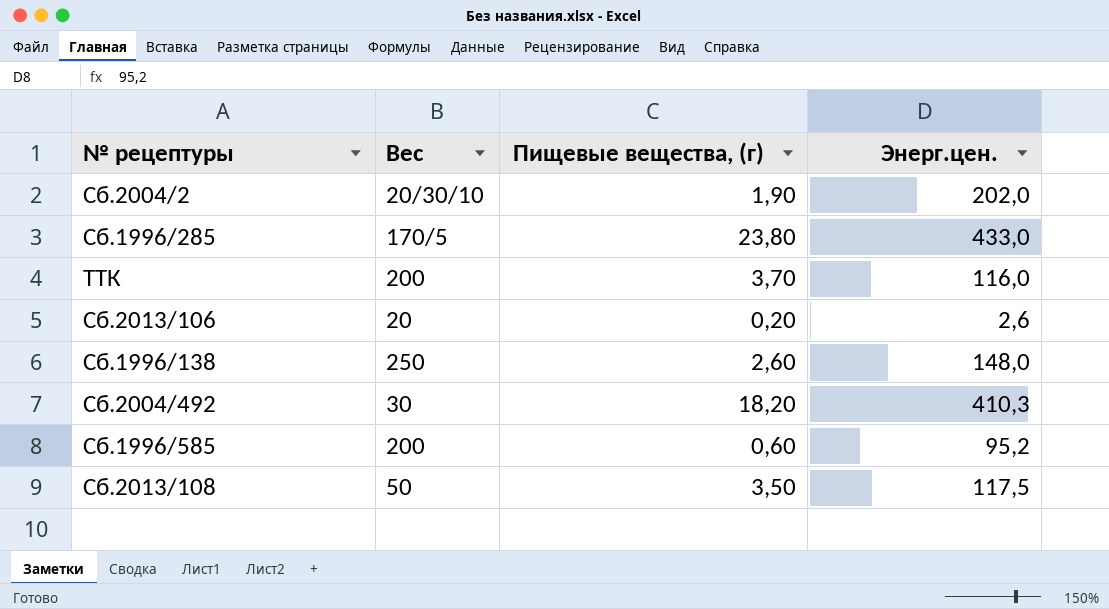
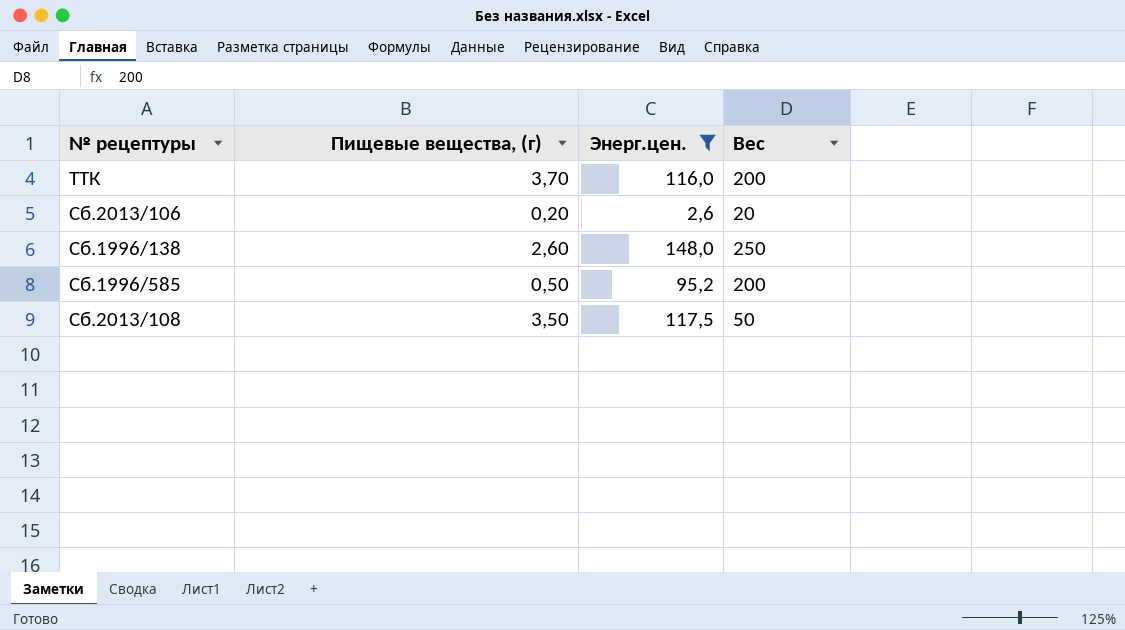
filter: none -> Энерг.цен. <= 148,0
column Вес | position: 2 -> 4
Сб.1996/585 | Пищевые вещества, (г): 0,60 -> 0,50

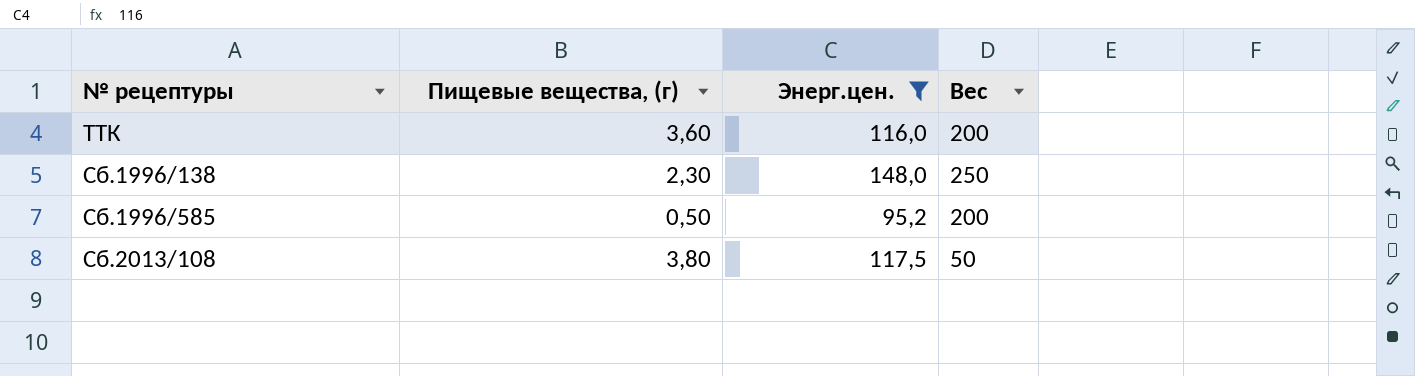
row Сб.2013/106: 0,20 | 2,6 | 20 -> none
ТТК | Пищевые вещества, (г): 3,70 -> 3,60
Сб.1996/138 | Пищевые вещества, (г): 2,60 -> 2,30
Сб.2013/108 | Пищевые вещества, (г): 3,50 -> 3,80

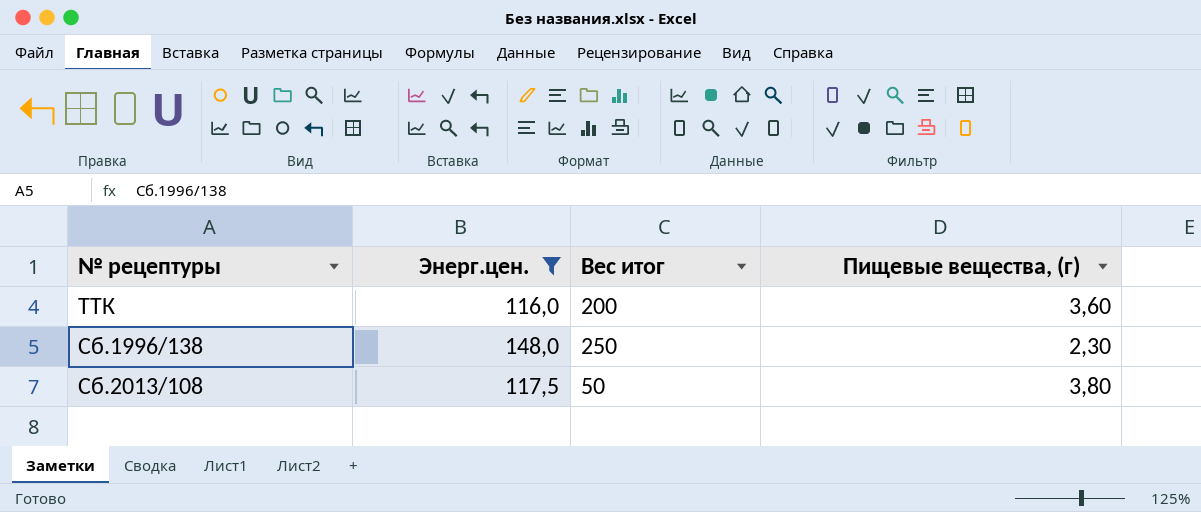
column name: Вес -> Вес итог
column Пищевые вещества, (г) | position: 2 -> 4
row Сб.1996/585: 0,50 | 95,2 | 200 -> none

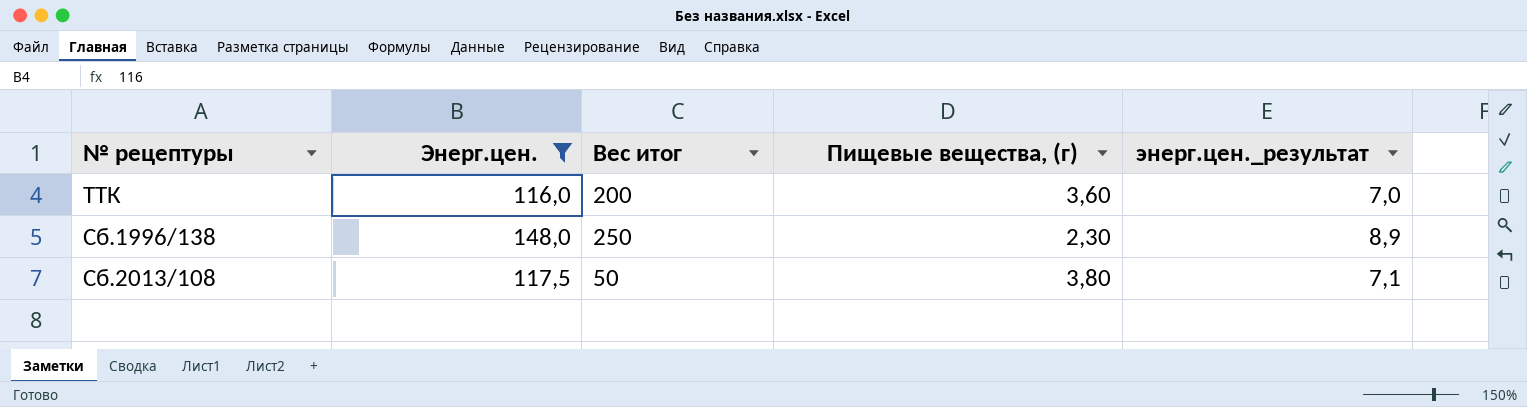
column энерг.цен._результат | formula: none -> [Энерг.цен.] * 0,06

